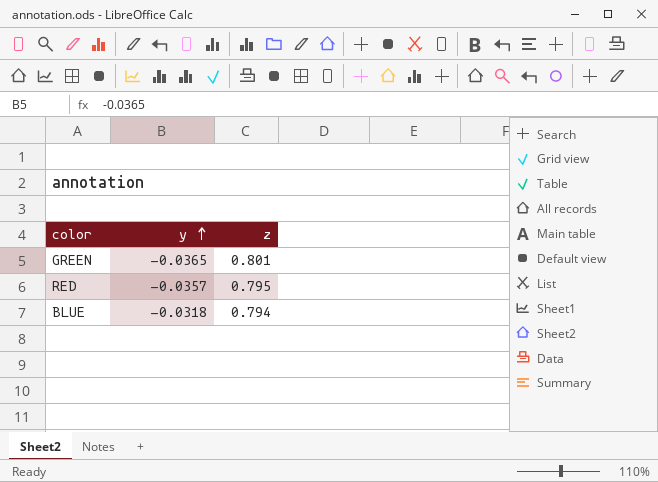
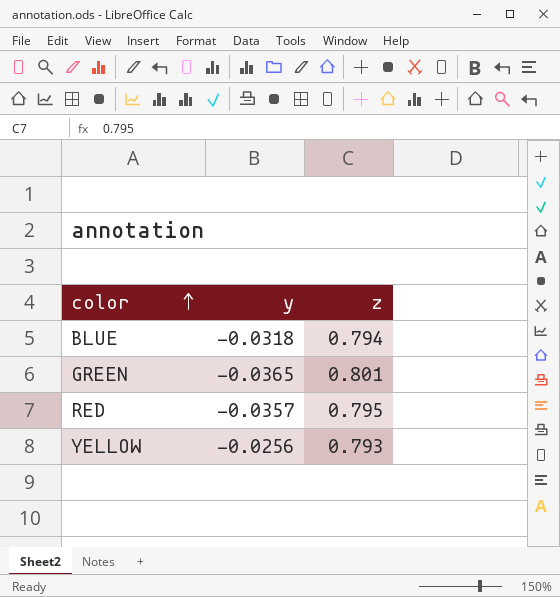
row order: y ascending -> color ascending
row YELLOW: none -> -0.0256 | 0.793

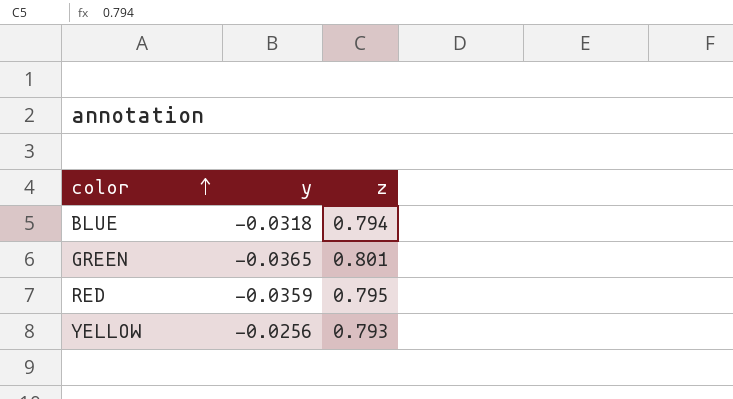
RED | y: -0.0357 -> -0.0359

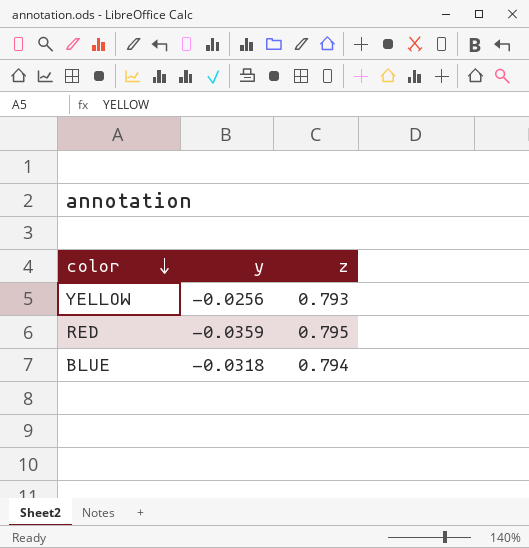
row order: color ascending -> color descending
row GREEN: -0.0365 | 0.801 -> none

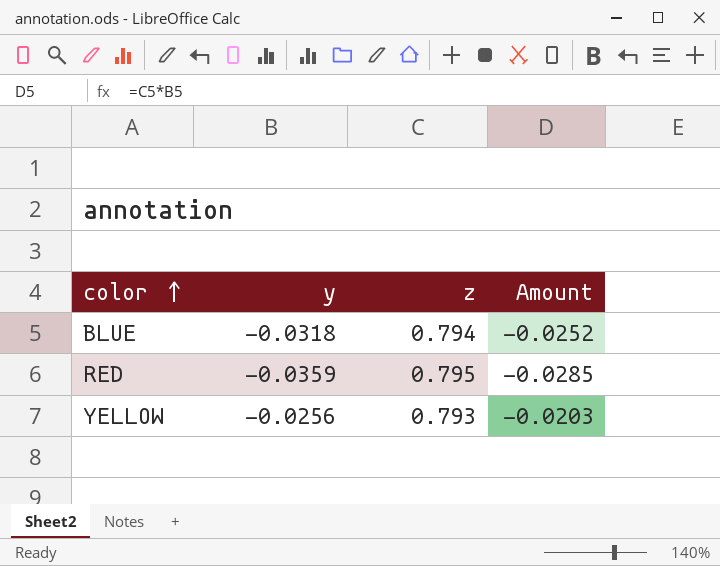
row order: color descending -> color ascending
column Amount | formula: none -> [y] * [z]

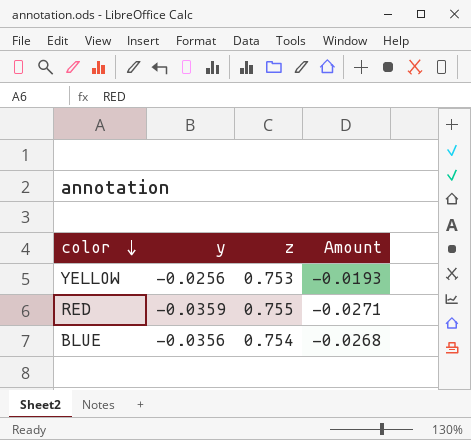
row order: color ascending -> color descending
YELLOW | z: 0.793 -> 0.753
YELLOW | Amount: -0.0203 -> -0.0193
RED | z: 0.795 -> 0.755
RED | Amount: -0.0285 -> -0.0271
BLUE | y: -0.0318 -> -0.0356
BLUE | z: 0.794 -> 0.754
BLUE | Amount: -0.0252 -> -0.0268

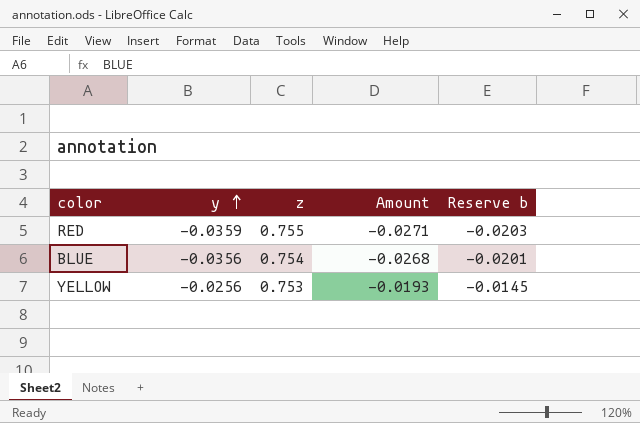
row order: color descending -> y ascending
column Reserve b | formula: none -> [Amount] * 0.75

